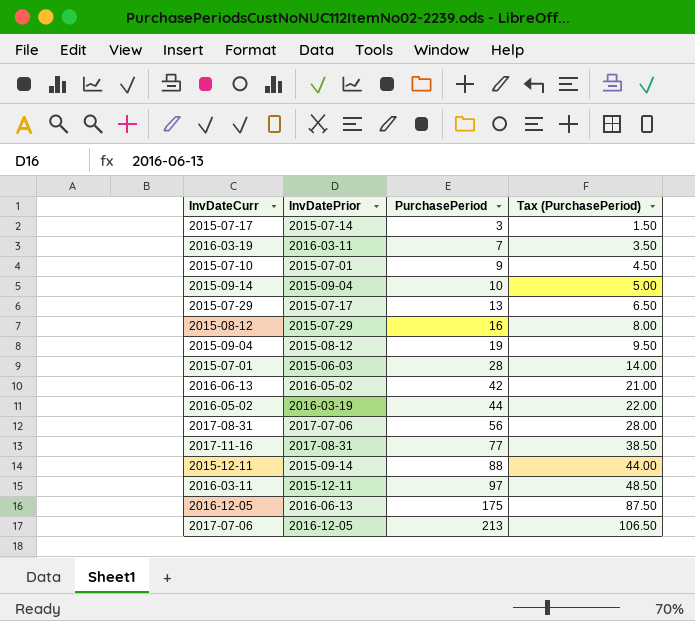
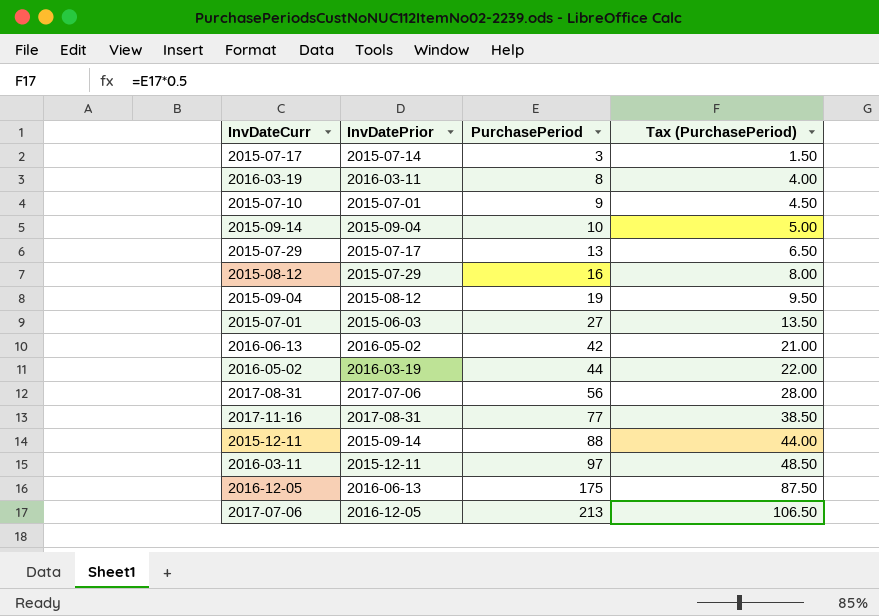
2016-03-19 | PurchasePeriod: 7 -> 8
2016-03-19 | Tax (PurchasePeriod): 3.50 -> 4.00
2015-07-01 | PurchasePeriod: 28 -> 27
2015-07-01 | Tax (PurchasePeriod): 14.00 -> 13.50

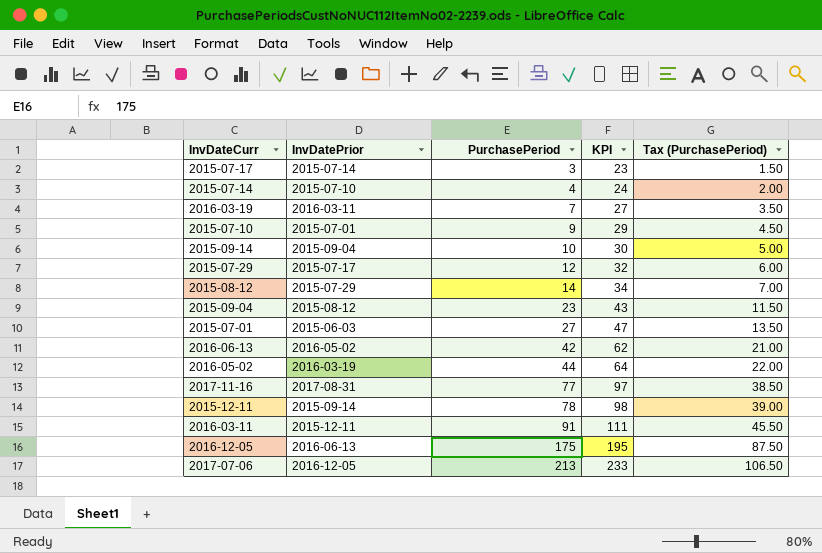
column KPI | formula: none -> [PurchasePeriod] + 20
row 2017-08-31: 2017-07-06 | 56 | 28.00 -> none
row 2015-07-14: none -> 2015-07-10 | 4 | 24 | 2.00
2016-03-19 | PurchasePeriod: 8 -> 7
2016-03-19 | Tax (PurchasePeriod): 4.00 -> 3.50
2015-07-29 | PurchasePeriod: 13 -> 12
2015-07-29 | Tax (PurchasePeriod): 6.50 -> 6.00
2015-08-12 | PurchasePeriod: 16 -> 14
2015-08-12 | Tax (PurchasePeriod): 8.00 -> 7.00
2015-09-04 | PurchasePeriod: 19 -> 23
2015-09-04 | Tax (PurchasePeriod): 9.50 -> 11.50
2015-12-11 | PurchasePeriod: 88 -> 78
2015-12-11 | Tax (PurchasePeriod): 44.00 -> 39.00
2016-03-11 | PurchasePeriod: 97 -> 91
2016-03-11 | Tax (PurchasePeriod): 48.50 -> 45.50

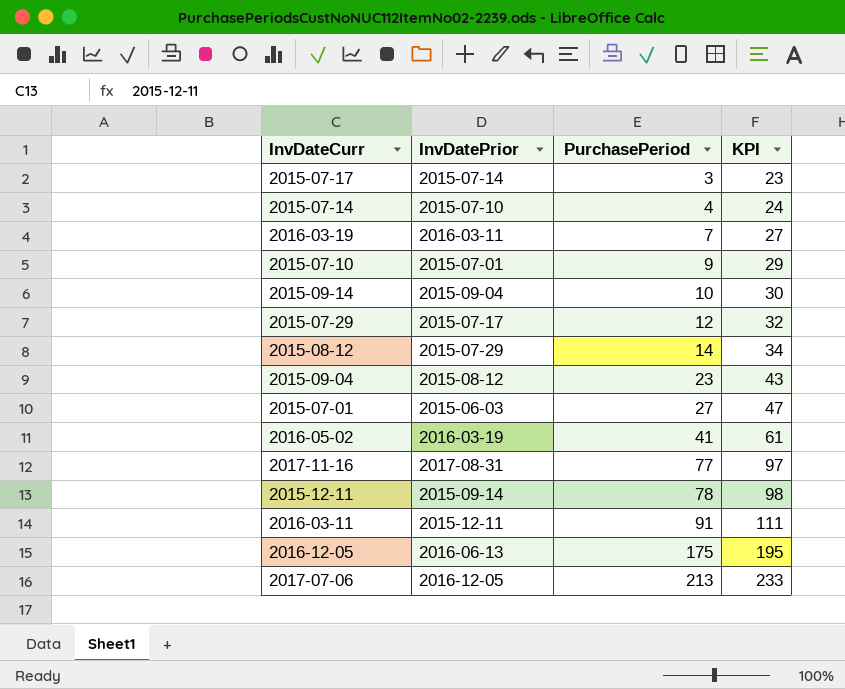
column Tax (PurchasePeriod) | formula: [PurchasePeriod] * 0.5 -> none
row 2016-06-13: 2016-05-02 | 42 | 62 | 21.00 -> none
2016-05-02 | PurchasePeriod: 44 -> 41
2016-05-02 | KPI: 64 -> 61

